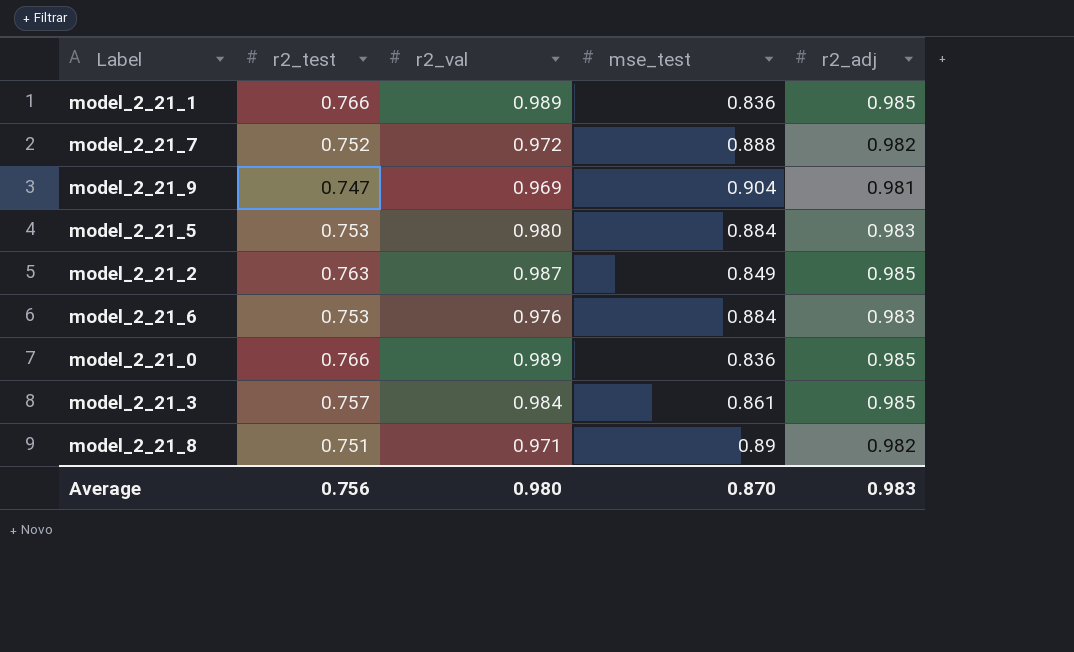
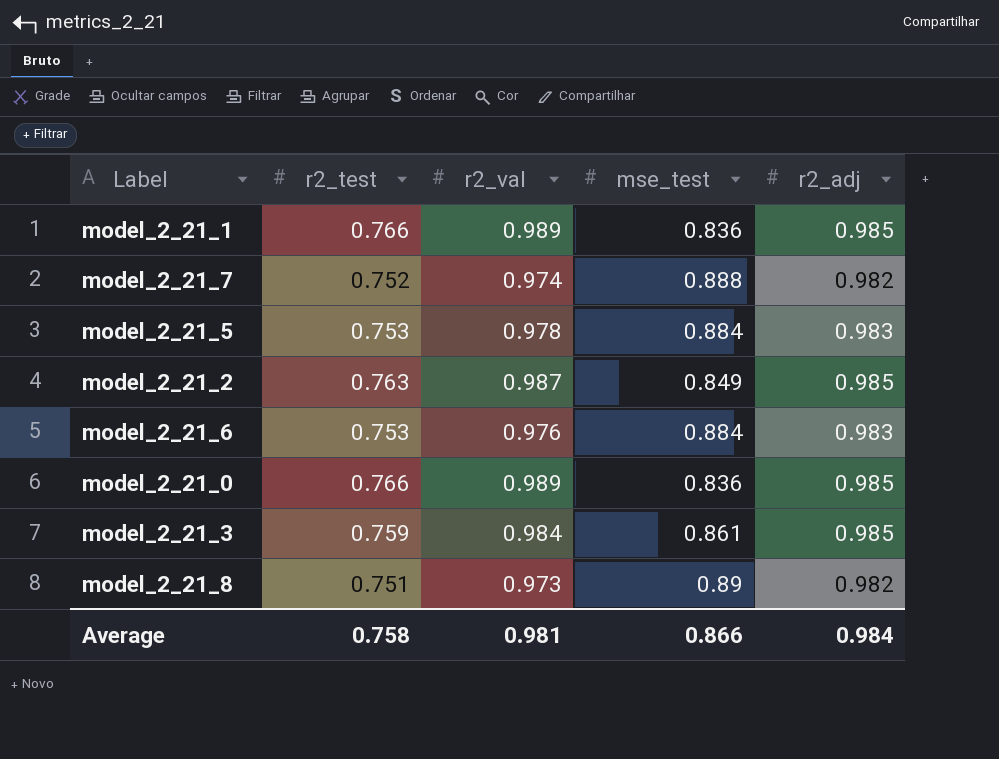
row model_2_21_9: 0.747 | 0.969 | 0.904 | 0.981 -> none
model_2_21_7 | r2_val: 0.972 -> 0.974
model_2_21_5 | r2_val: 0.980 -> 0.978
model_2_21_3 | r2_test: 0.757 -> 0.759
model_2_21_8 | r2_val: 0.971 -> 0.973
Average | r2_test: 0.756 -> 0.758
Average | r2_val: 0.980 -> 0.981
Average | mse_test: 0.870 -> 0.866
Average | r2_adj: 0.983 -> 0.984

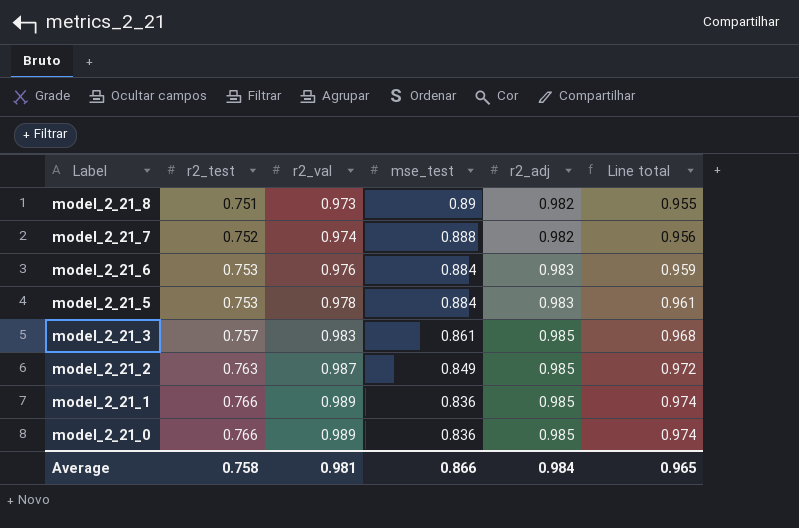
row order: none -> Label descending
column Line total | formula: none -> [r2_val] * [r2_adj]
model_2_21_3 | r2_test: 0.759 -> 0.757
model_2_21_3 | r2_val: 0.984 -> 0.983

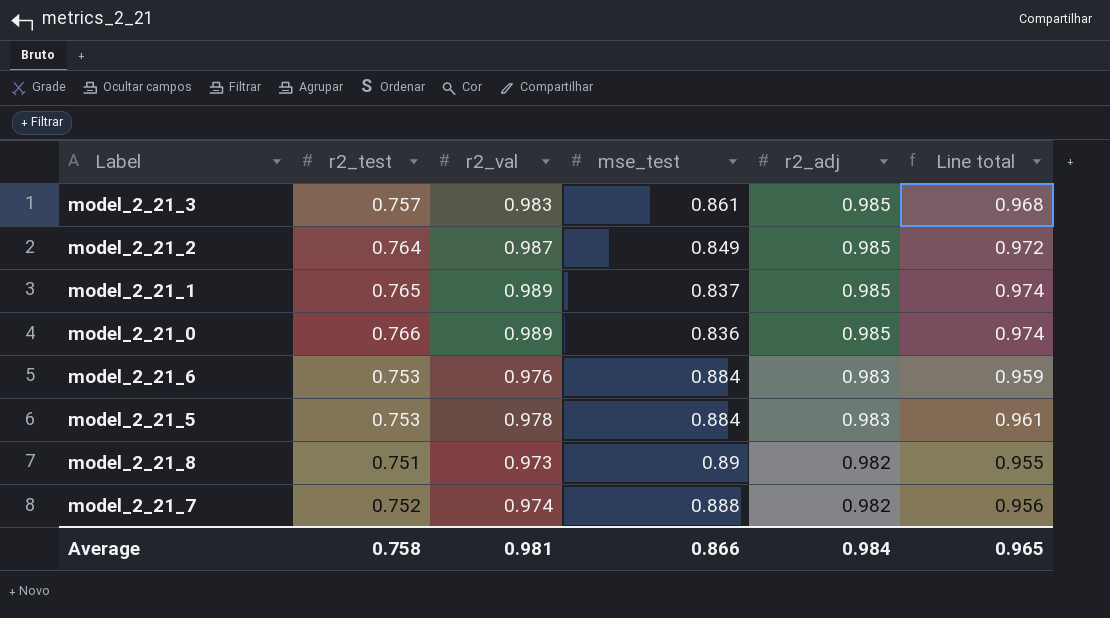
row order: Label descending -> r2_adj descending
model_2_21_2 | r2_test: 0.763 -> 0.764
model_2_21_1 | r2_test: 0.766 -> 0.765
model_2_21_1 | mse_test: 0.836 -> 0.837

